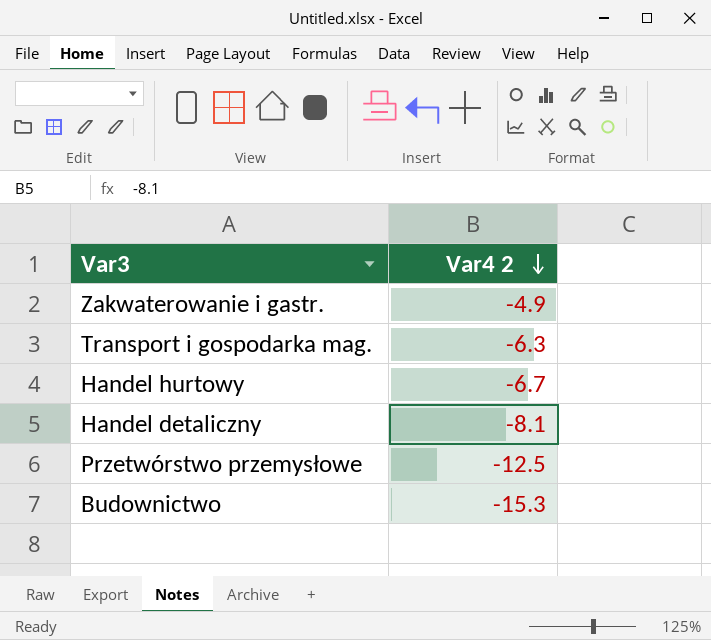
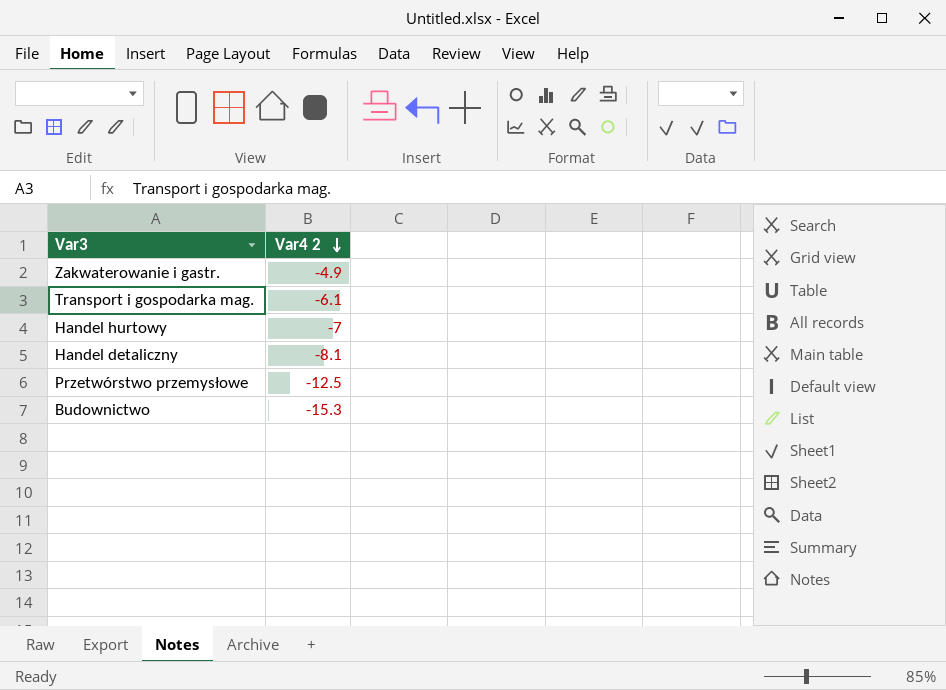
Transport i gospodarka mag. | Var4 2: -6.3 -> -6.1
Handel hurtowy | Var4 2: -6.7 -> -7

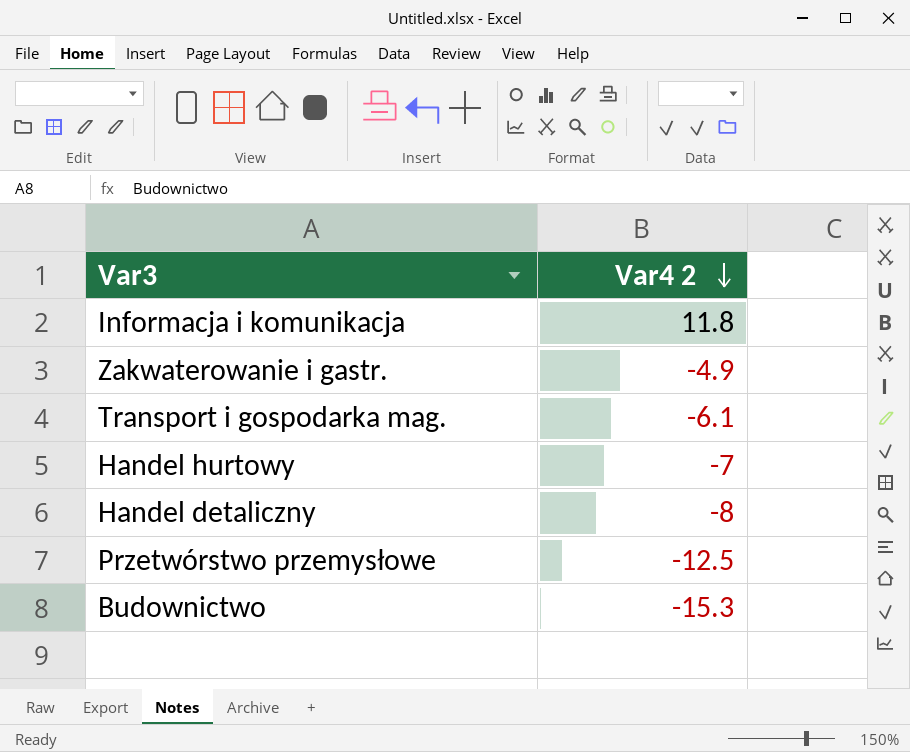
row Informacja i komunikacja: none -> 11.8
Handel detaliczny | Var4 2: -8.1 -> -8

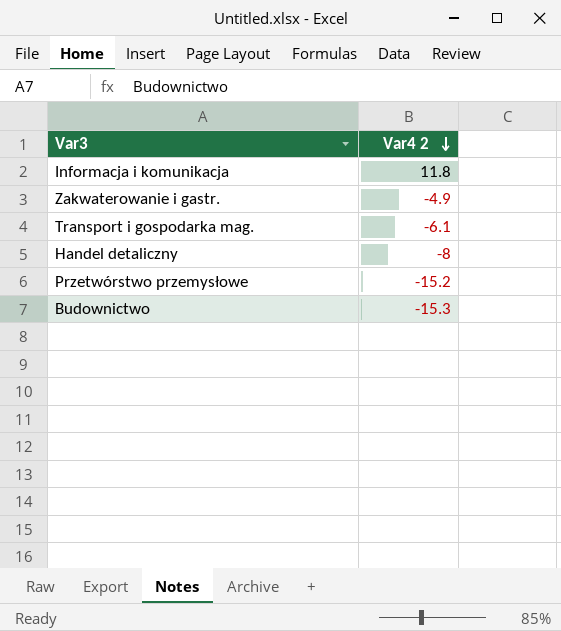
row Handel hurtowy: -7 -> none
Przetwórstwo przemysłowe | Var4 2: -12.5 -> -15.2

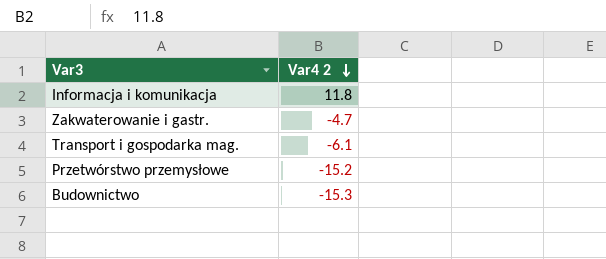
row Handel detaliczny: -8 -> none
Zakwaterowanie i gastr. | Var4 2: -4.9 -> -4.7

